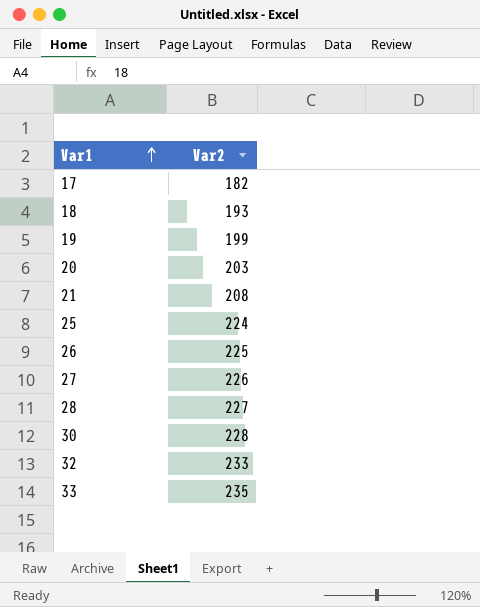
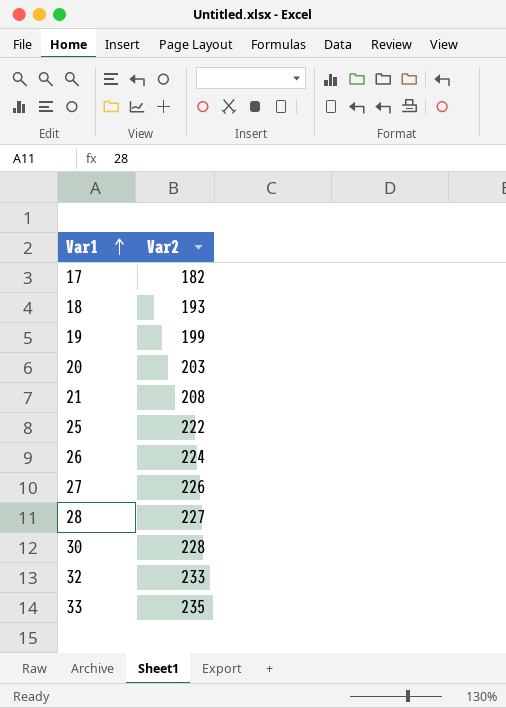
25 | Var2: 224 -> 222
26 | Var2: 225 -> 224

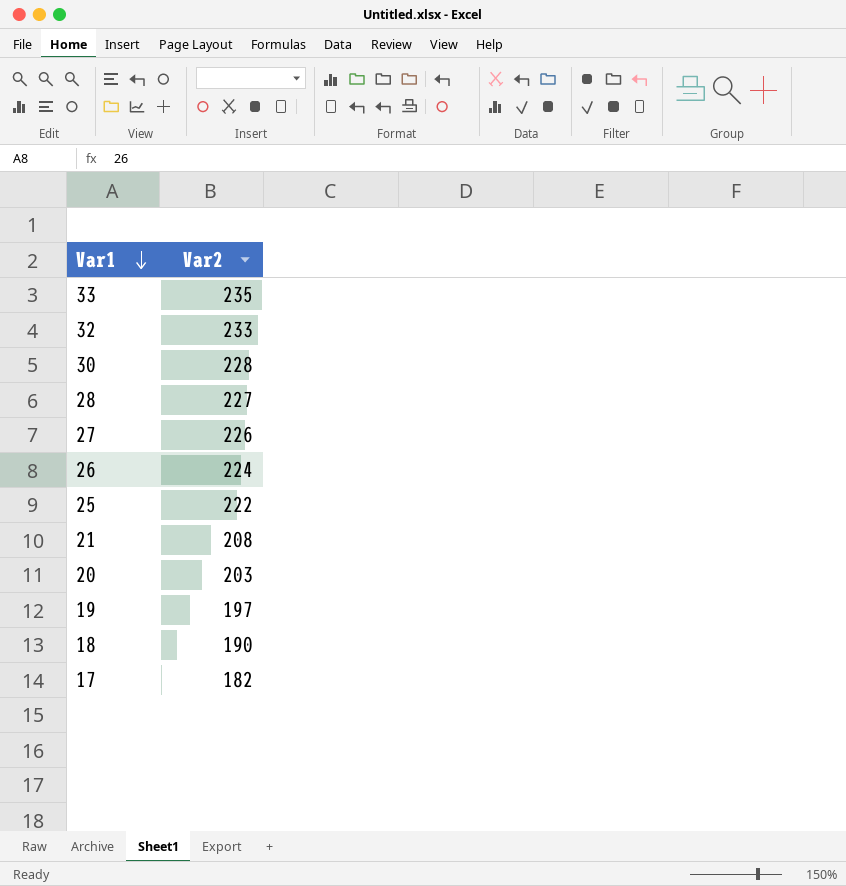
row order: Var1 ascending -> Var1 descending
19 | Var2: 199 -> 197
18 | Var2: 193 -> 190

